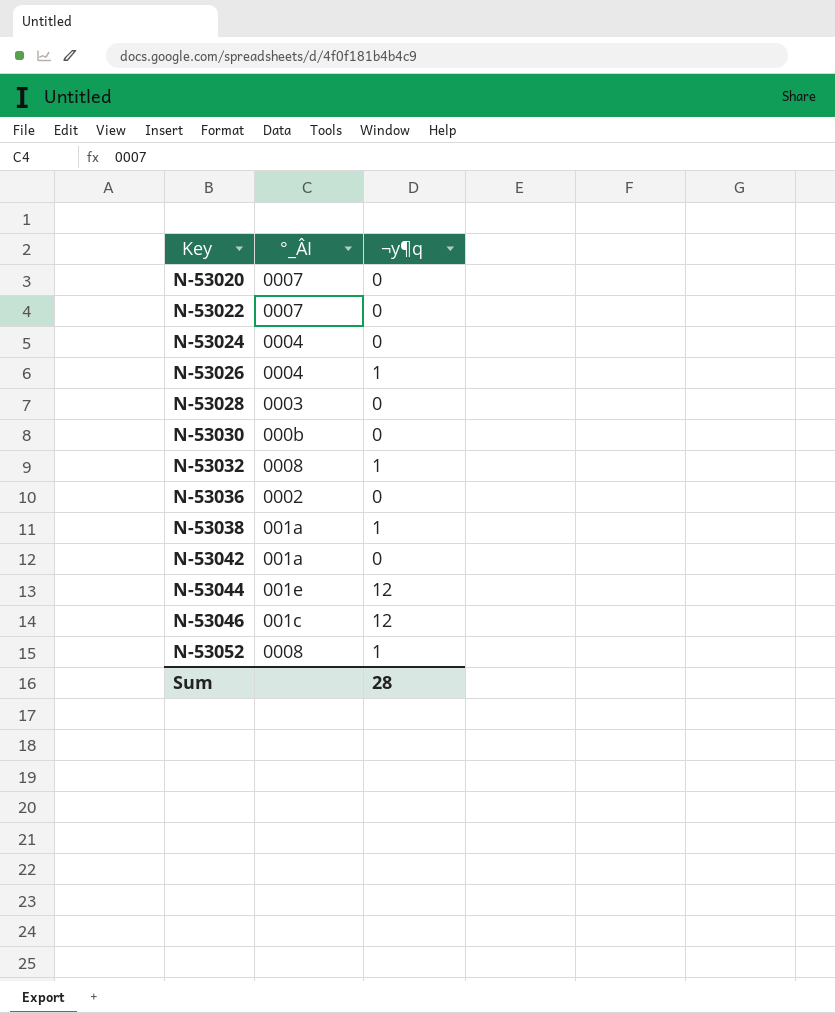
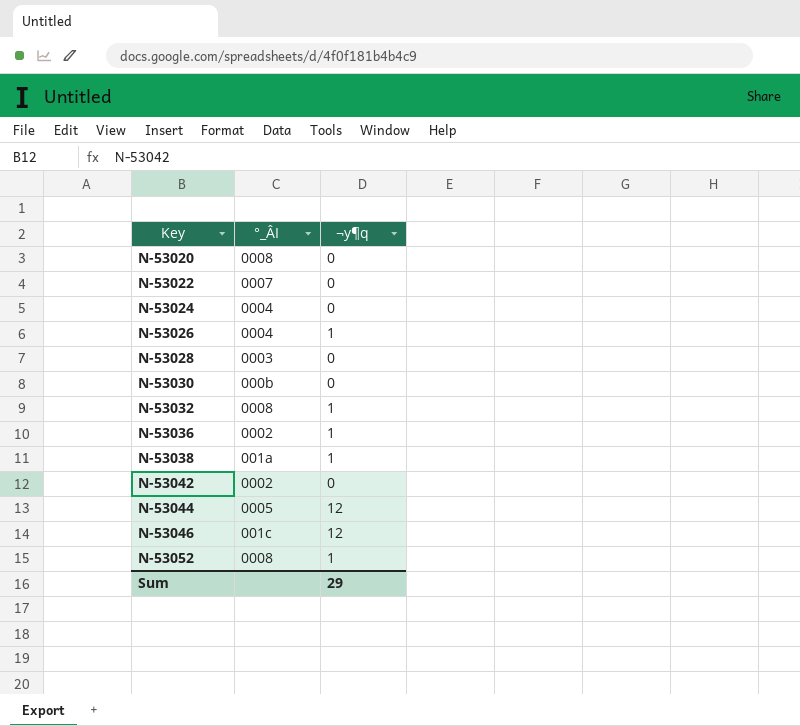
N-53020 | °_ÂI: 0007 -> 0008
N-53036 | ¬y¶q: 0 -> 1
N-53042 | °_ÂI: 001a -> 0002
N-53044 | °_ÂI: 001e -> 0005
Sum | ¬y¶q: 28 -> 29

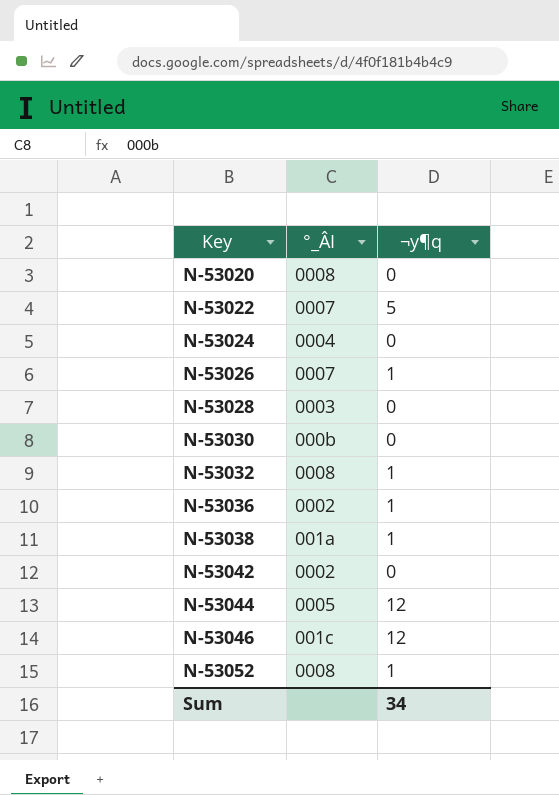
N-53022 | ¬y¶q: 0 -> 5
N-53026 | °_ÂI: 0004 -> 0007
Sum | ¬y¶q: 29 -> 34

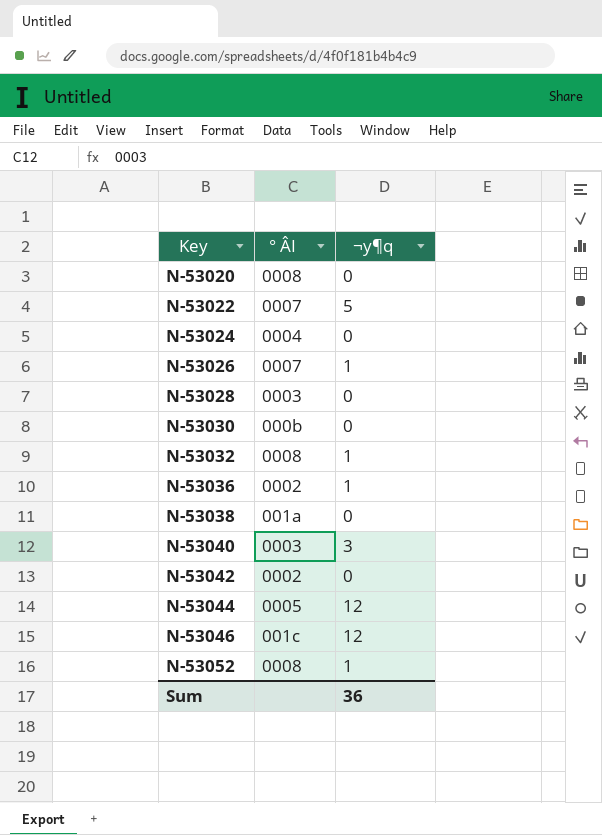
column name: °_ÂI -> ° ÂI
N-53038 | ¬y¶q: 1 -> 0
row N-53040: none -> 0003 | 3
Sum | ¬y¶q: 34 -> 36

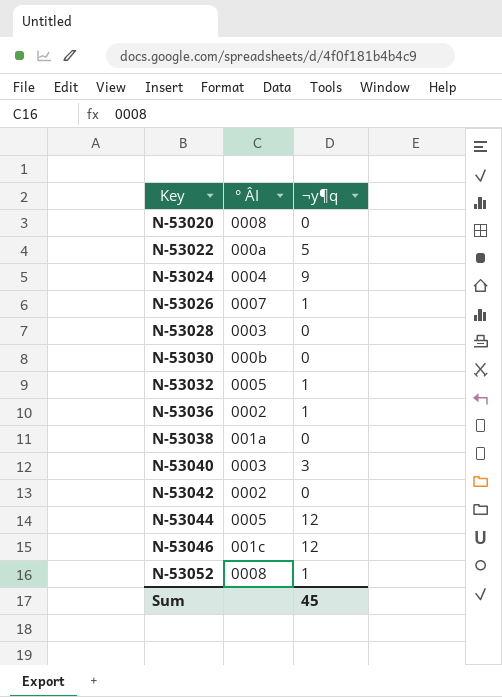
N-53022 | ° ÂI: 0007 -> 000a
N-53024 | ¬y¶q: 0 -> 9
N-53032 | ° ÂI: 0008 -> 0005
Sum | ¬y¶q: 36 -> 45

